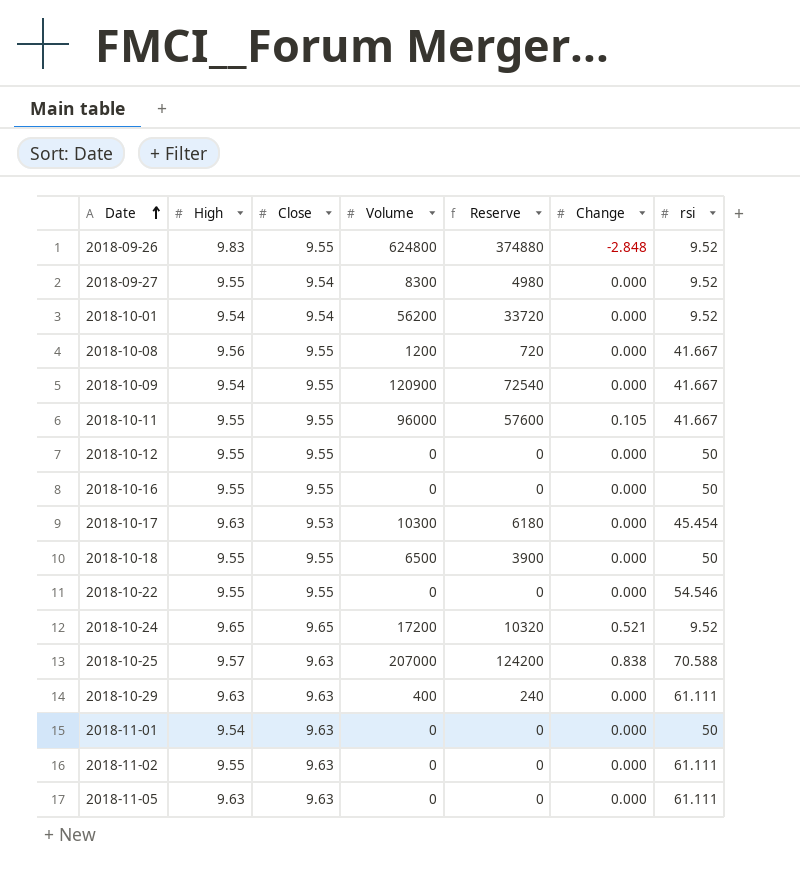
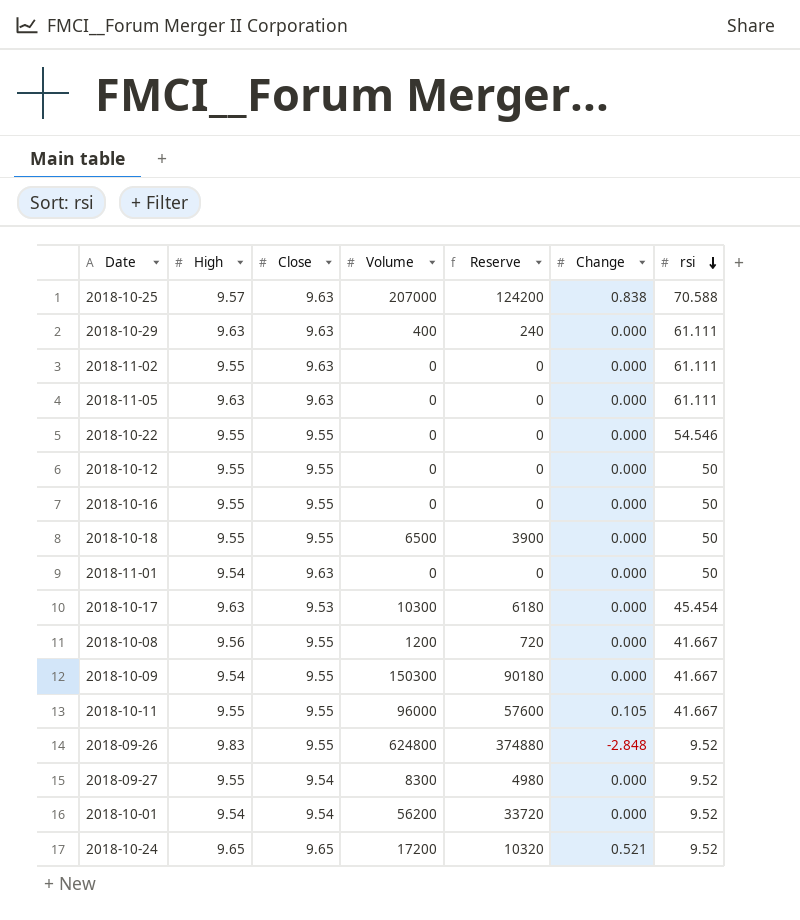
row order: Date ascending -> rsi descending
2018-10-09 | Volume: 120900 -> 150300
2018-10-09 | Reserve: 72540 -> 90180

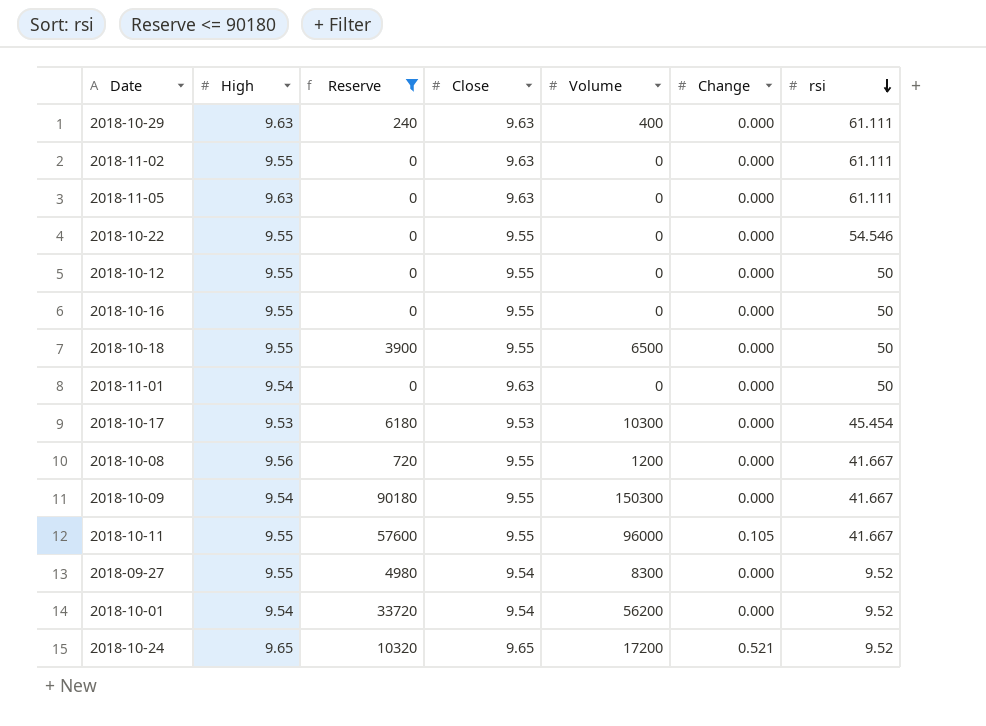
filter: none -> Reserve <= 90180
column Reserve | position: 5 -> 3
2018-10-17 | High: 9.63 -> 9.53

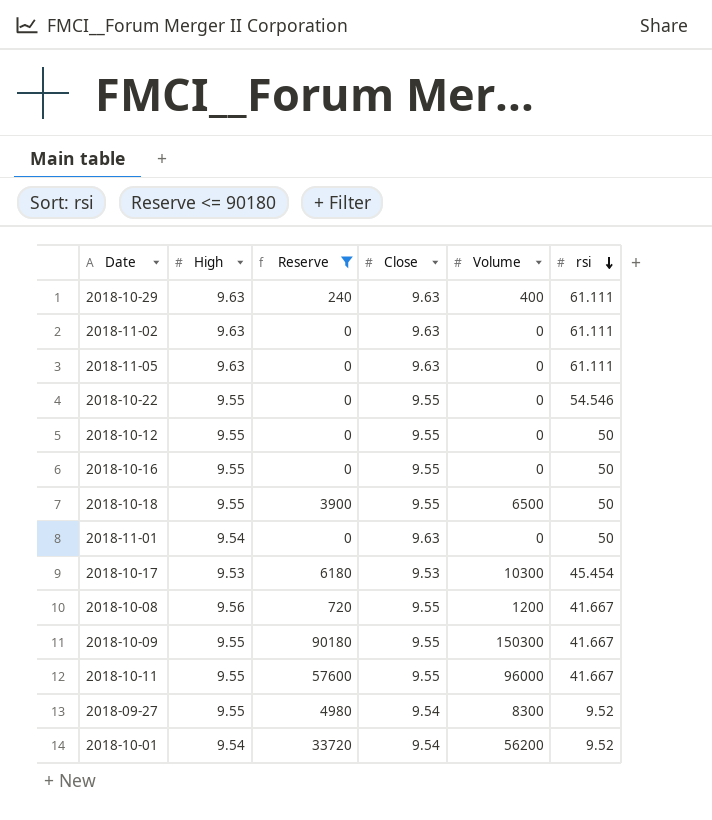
column Change | position: 6 -> none
row 2018-10-24: 9.65 | 10320 | 9.65 | 17200 | 0.521 | 9.52 -> none
2018-11-02 | High: 9.55 -> 9.63
2018-10-09 | High: 9.54 -> 9.55

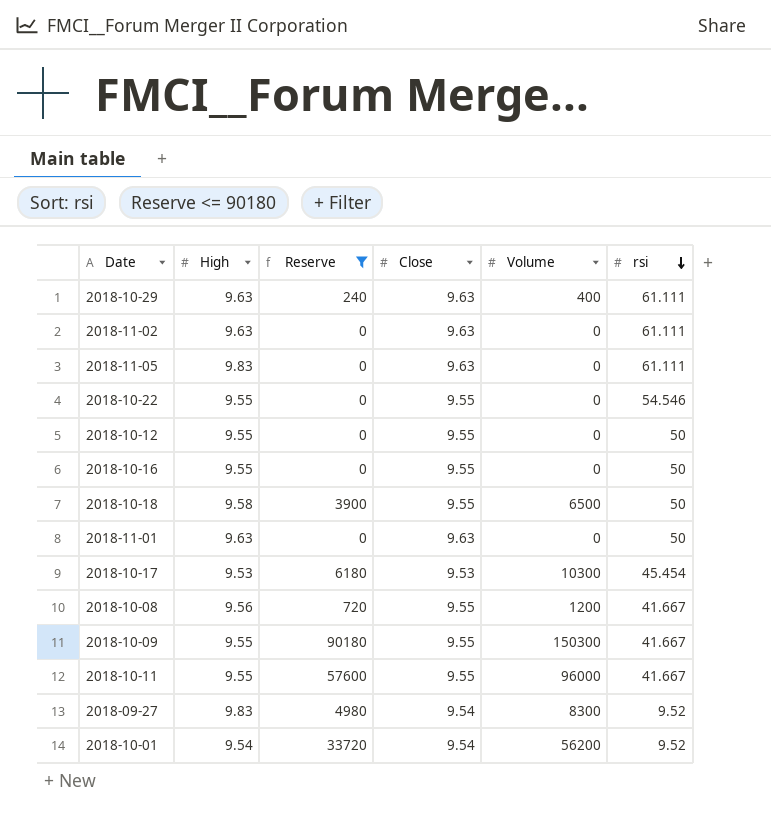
2018-11-05 | High: 9.63 -> 9.83
2018-10-18 | High: 9.55 -> 9.58
2018-11-01 | High: 9.54 -> 9.63
2018-09-27 | High: 9.55 -> 9.83

